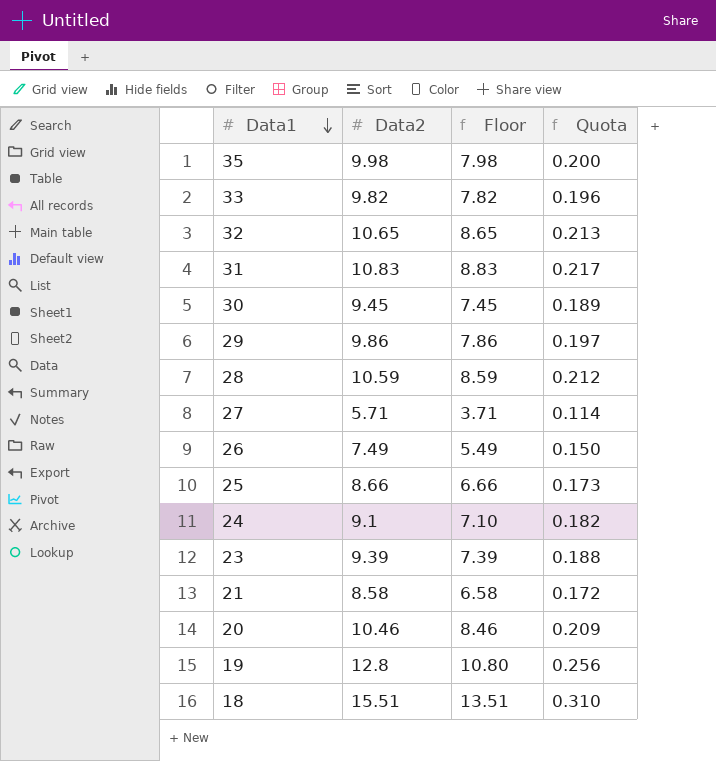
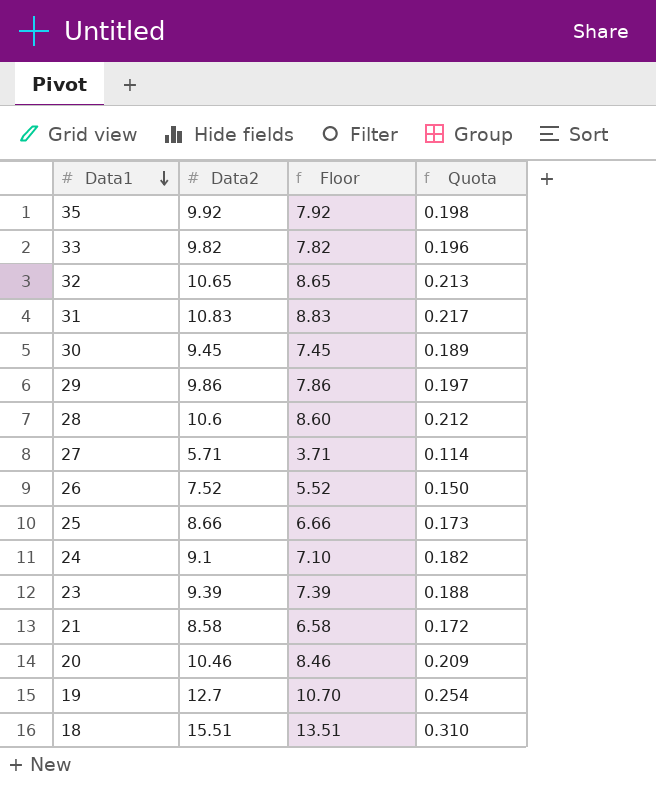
35 | Data2: 9.98 -> 9.92
35 | Floor: 7.98 -> 7.92
35 | Quota: 0.200 -> 0.198
28 | Data2: 10.59 -> 10.6
28 | Floor: 8.59 -> 8.60
26 | Data2: 7.49 -> 7.52
26 | Floor: 5.49 -> 5.52
19 | Data2: 12.8 -> 12.7
19 | Floor: 10.80 -> 10.70
19 | Quota: 0.256 -> 0.254

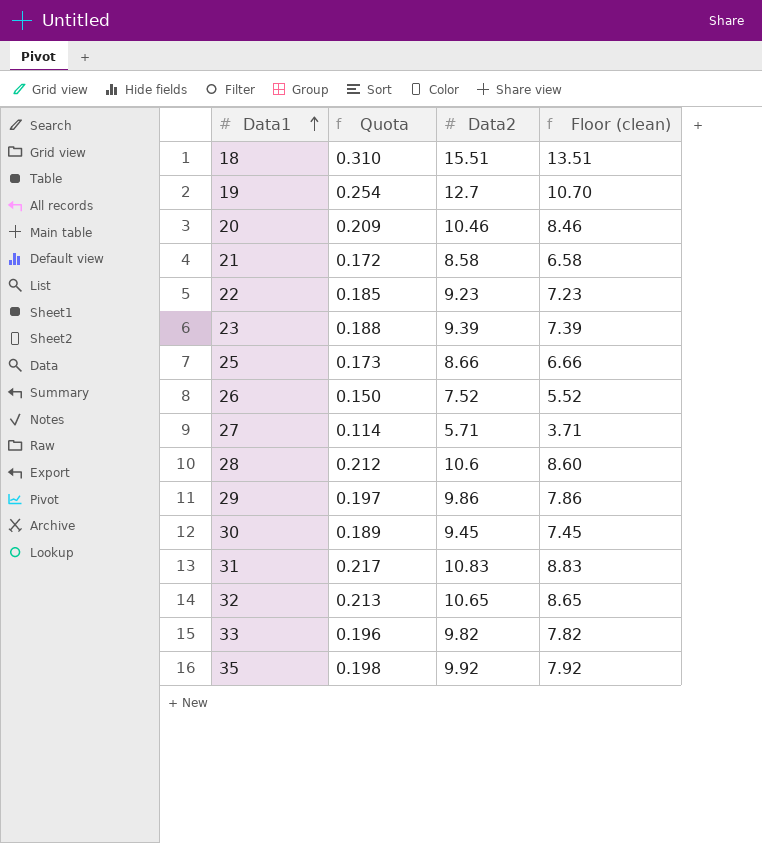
row order: Data1 descending -> Data1 ascending
column Quota | position: 4 -> 2
column name: Floor -> Floor (clean)
row 24: 9.1 | 7.10 | 0.182 -> none
row 22: none -> 0.185 | 9.23 | 7.23

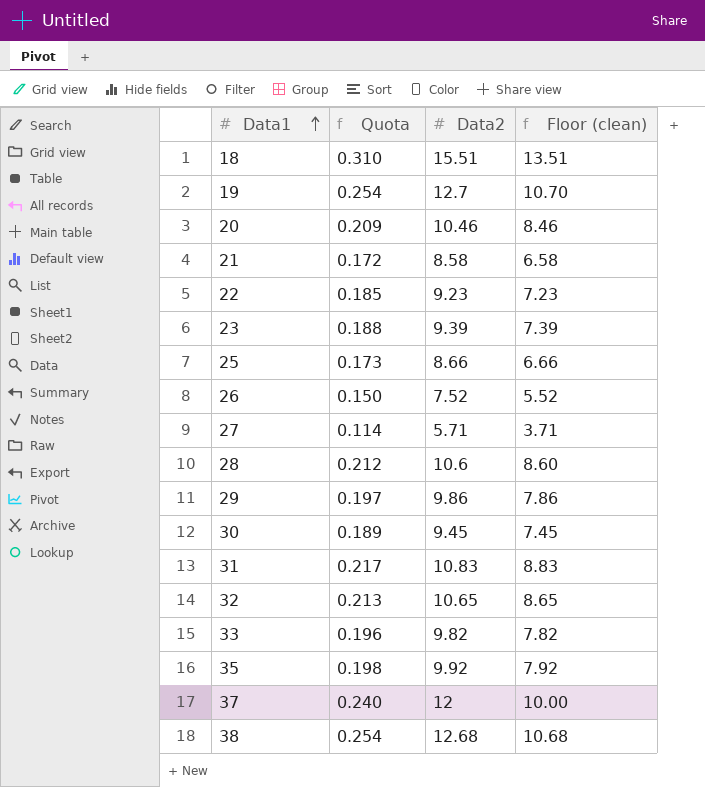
row 37: none -> 0.240 | 12 | 10.00
row 38: none -> 0.254 | 12.68 | 10.68

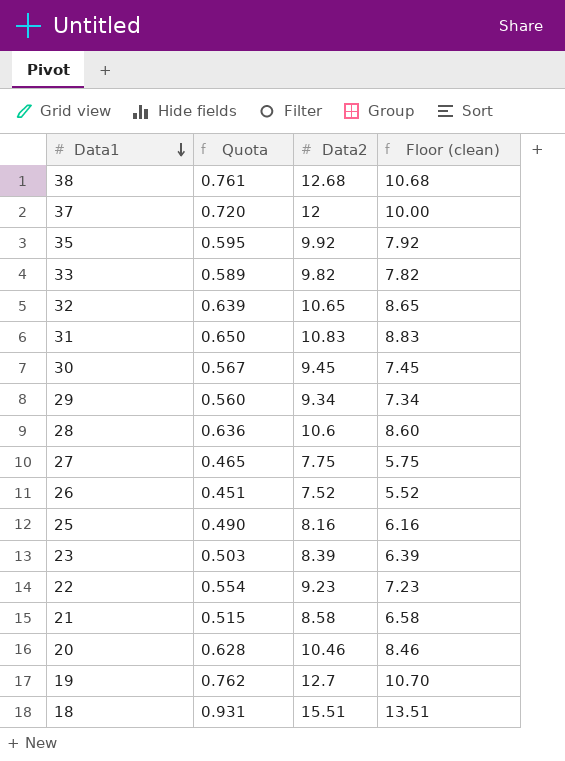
row order: Data1 ascending -> Data1 descending
column Quota | formula: [Data2] * 0.02 -> [Data2] * 0.06
29 | Data2: 9.86 -> 9.34
29 | Floor (clean): 7.86 -> 7.34
27 | Data2: 5.71 -> 7.75
27 | Floor (clean): 3.71 -> 5.75
25 | Data2: 8.66 -> 8.16
25 | Floor (clean): 6.66 -> 6.16
23 | Data2: 9.39 -> 8.39
23 | Floor (clean): 7.39 -> 6.39

